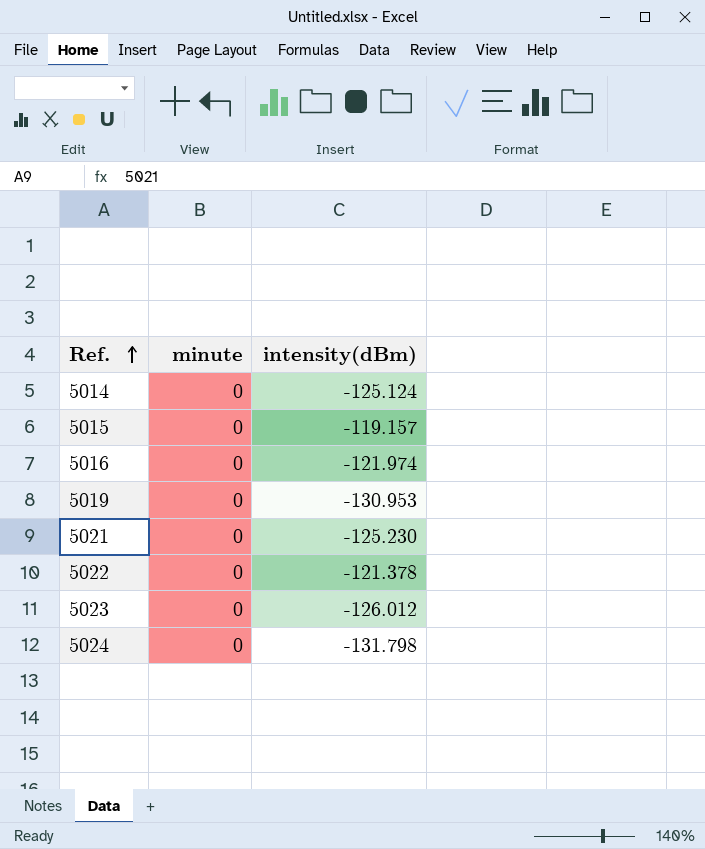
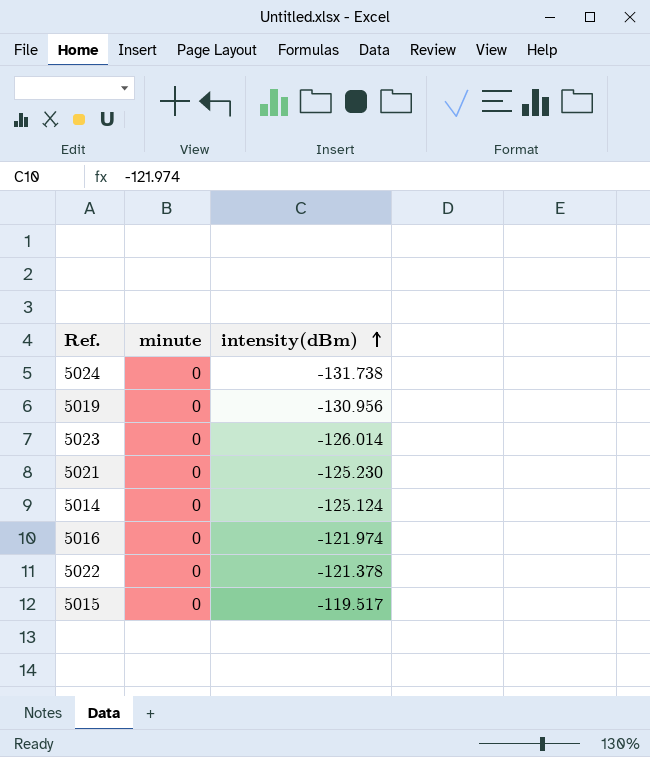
row order: Ref. ascending -> intensity(dBm) ascending
5024 | intensity(dBm): -131.798 -> -131.738
5019 | intensity(dBm): -130.953 -> -130.956
5023 | intensity(dBm): -126.012 -> -126.014
5015 | intensity(dBm): -119.157 -> -119.517

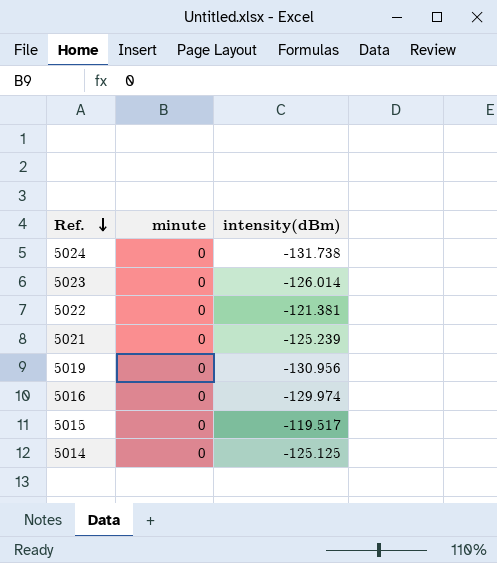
row order: intensity(dBm) ascending -> Ref. descending
5022 | intensity(dBm): -121.378 -> -121.381
5021 | intensity(dBm): -125.230 -> -125.239
5016 | intensity(dBm): -121.974 -> -129.974
5014 | intensity(dBm): -125.124 -> -125.125

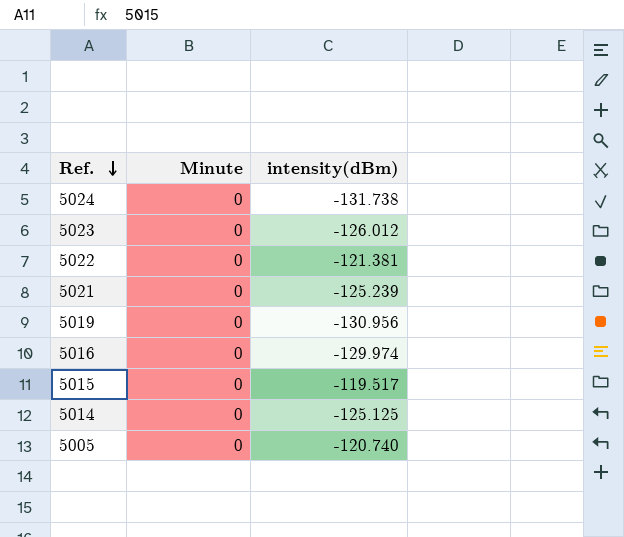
column name: minute -> Minute
5023 | intensity(dBm): -126.014 -> -126.012
row 5005: none -> 0 | -120.740

